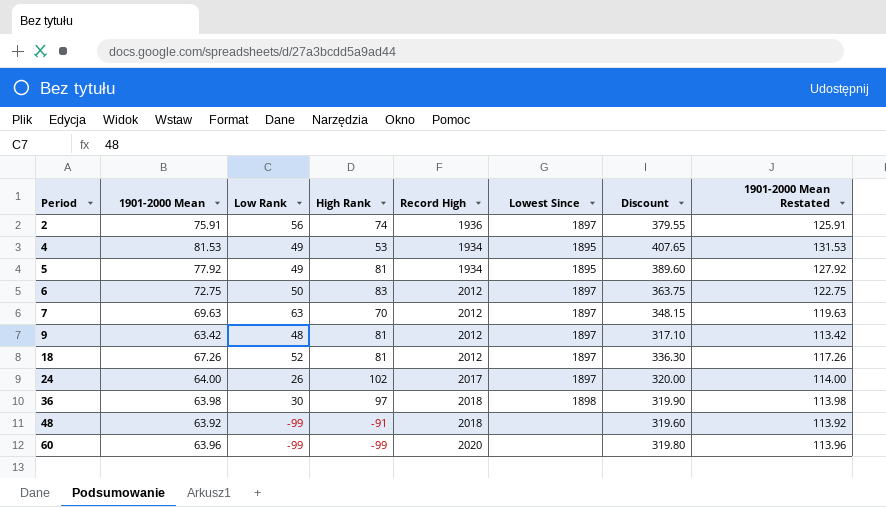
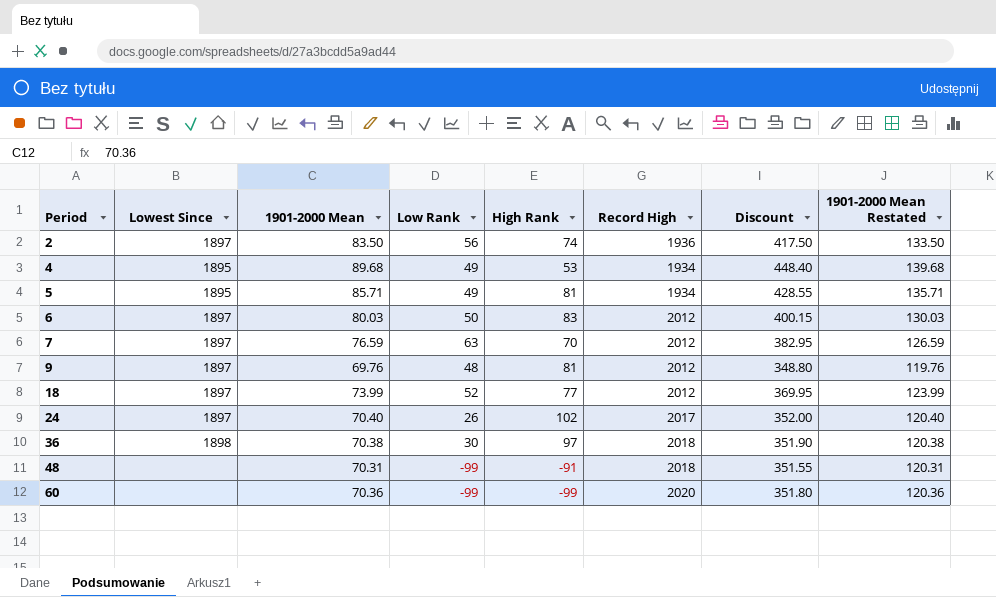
column Lowest Since | position: 6 -> 2
2 | 1901-2000 Mean: 75.91 -> 83.50
2 | Discount: 379.55 -> 417.50
2 | 1901-2000 Mean Restated: 125.91 -> 133.50
4 | 1901-2000 Mean: 81.53 -> 89.68
4 | Discount: 407.65 -> 448.40
4 | 1901-2000 Mean Restated: 131.53 -> 139.68
5 | 1901-2000 Mean: 77.92 -> 85.71
5 | Discount: 389.60 -> 428.55
5 | 1901-2000 Mean Restated: 127.92 -> 135.71
6 | 1901-2000 Mean: 72.75 -> 80.03
6 | Discount: 363.75 -> 400.15
6 | 1901-2000 Mean Restated: 122.75 -> 130.03
7 | 1901-2000 Mean: 69.63 -> 76.59
7 | Discount: 348.15 -> 382.95
7 | 1901-2000 Mean Restated: 119.63 -> 126.59
9 | 1901-2000 Mean: 63.42 -> 69.76
9 | Discount: 317.10 -> 348.80
9 | 1901-2000 Mean Restated: 113.42 -> 119.76
18 | 1901-2000 Mean: 67.26 -> 73.99
18 | High Rank: 81 -> 77
18 | Discount: 336.30 -> 369.95
18 | 1901-2000 Mean Restated: 117.26 -> 123.99
24 | 1901-2000 Mean: 64.00 -> 70.40
24 | Discount: 320.00 -> 352.00
24 | 1901-2000 Mean Restated: 114.00 -> 120.40
36 | 1901-2000 Mean: 63.98 -> 70.38
36 | Discount: 319.90 -> 351.90
36 | 1901-2000 Mean Restated: 113.98 -> 120.38
48 | 1901-2000 Mean: 63.92 -> 70.31
48 | Discount: 319.60 -> 351.55
48 | 1901-2000 Mean Restated: 113.92 -> 120.31
60 | 1901-2000 Mean: 63.96 -> 70.36
60 | Discount: 319.80 -> 351.80
60 | 1901-2000 Mean Restated: 113.96 -> 120.36

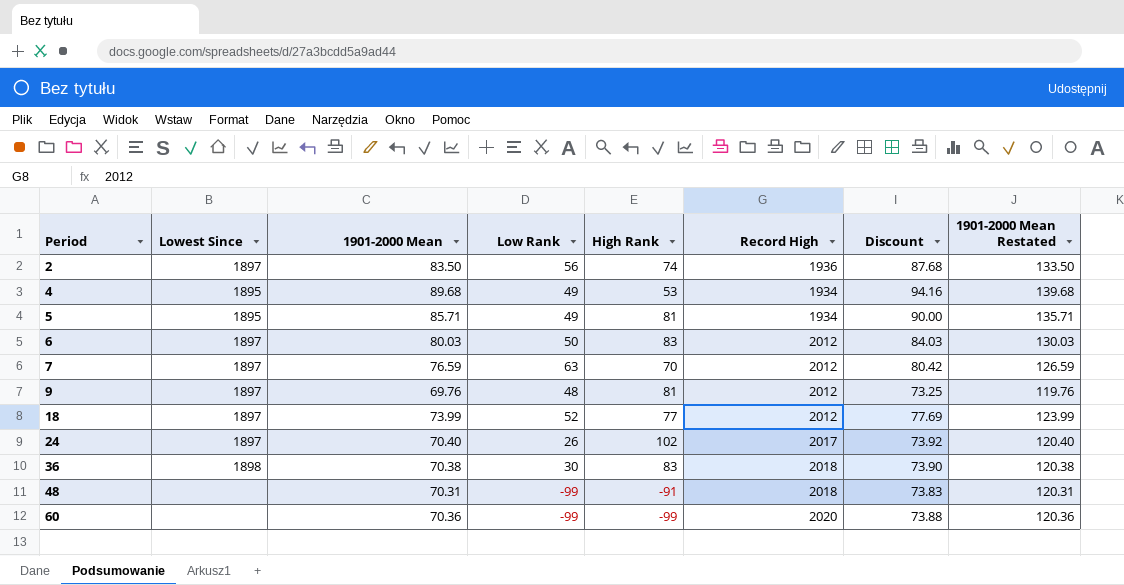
column Discount | formula: [1901-2000 Mean] * 5 -> [1901-2000 Mean] * 1.05
36 | High Rank: 97 -> 83

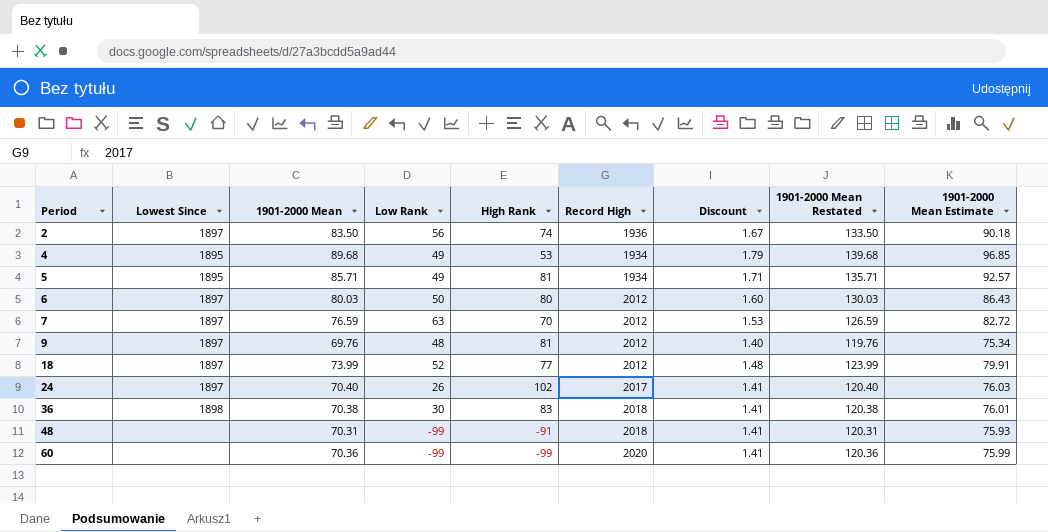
column Discount | formula: [1901-2000 Mean] * 1.05 -> [1901-2000 Mean] * 0.02
column 1901-2000 Mean Estimate | formula: none -> [1901-2000 Mean] * 1.08
6 | High Rank: 83 -> 80

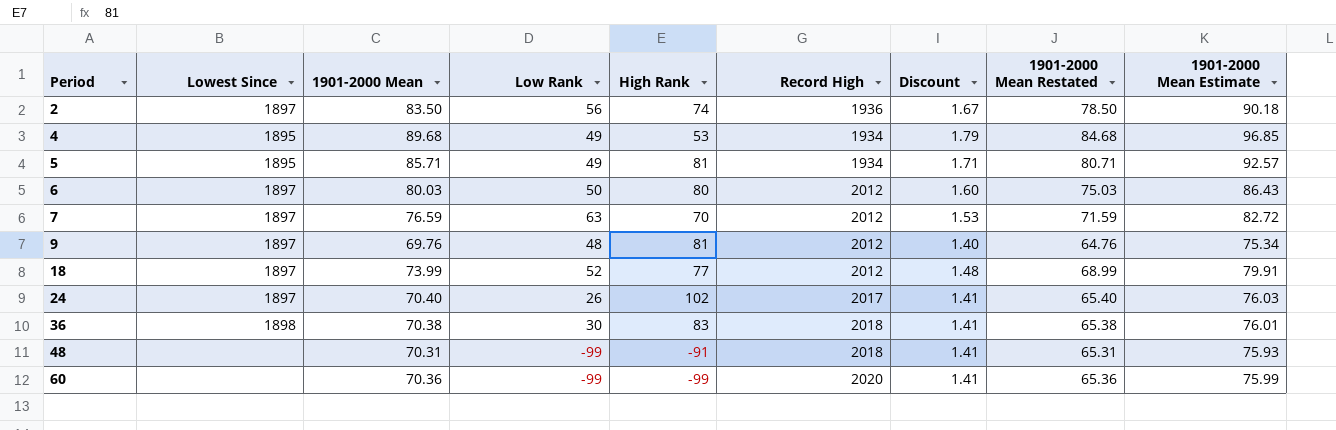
column 1901-2000 Mean Restated | formula: [1901-2000 Mean] + 50 -> [1901-2000 Mean] - 5

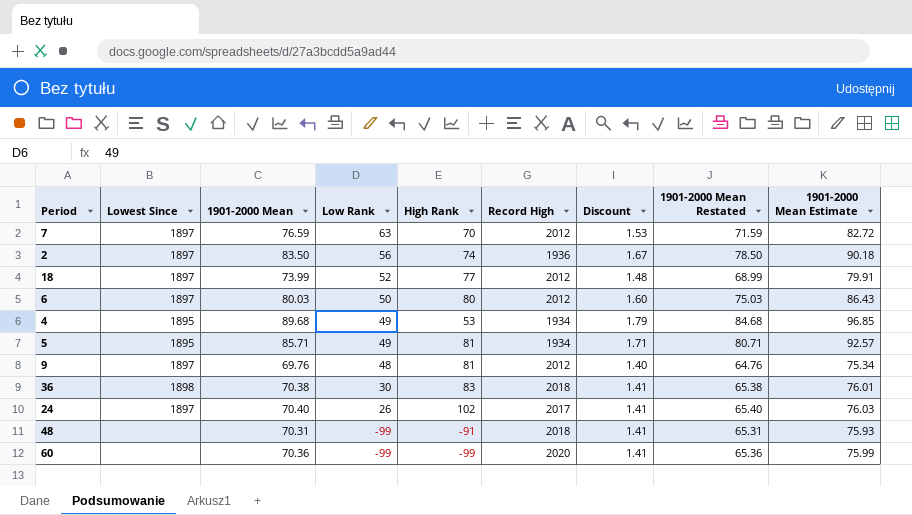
row order: Period ascending -> Low Rank descending

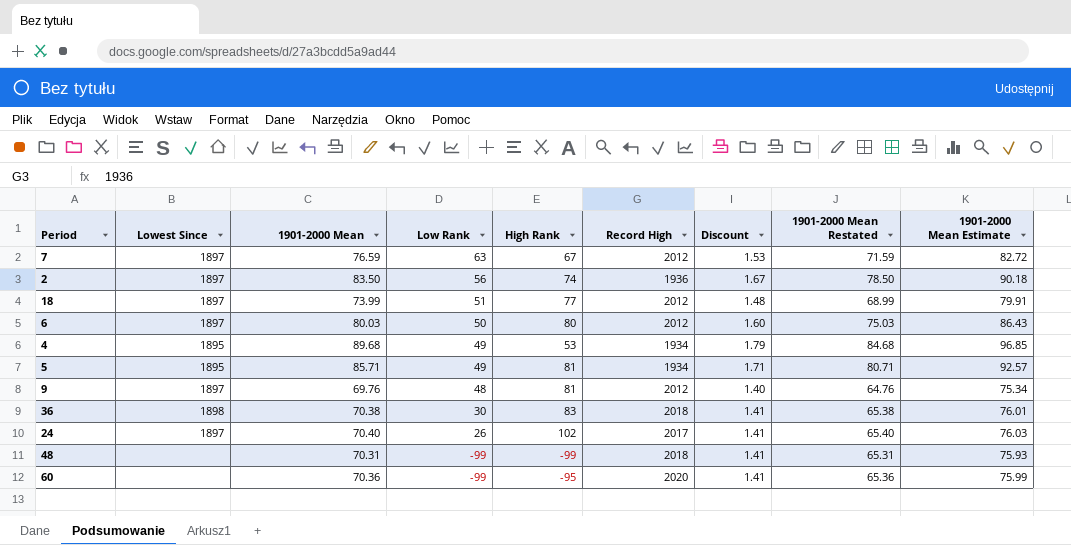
7 | High Rank: 70 -> 67
18 | Low Rank: 52 -> 51
48 | High Rank: -91 -> -99
60 | High Rank: -99 -> -95

